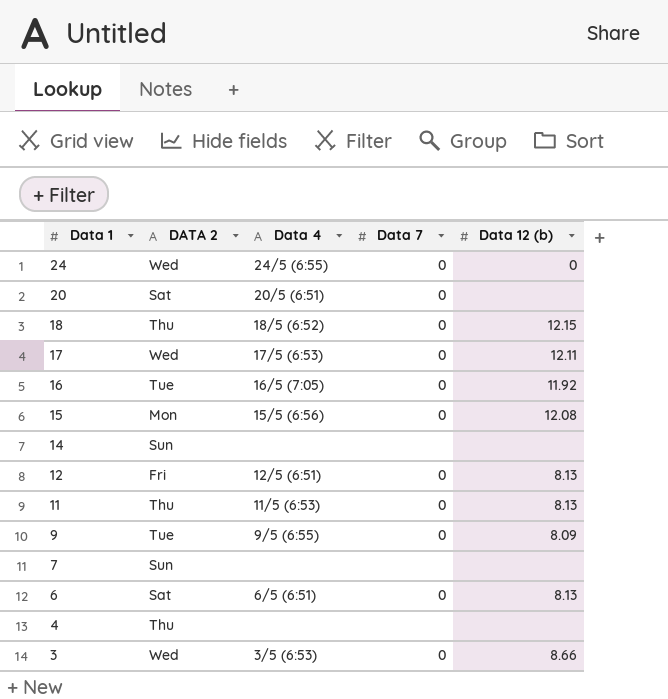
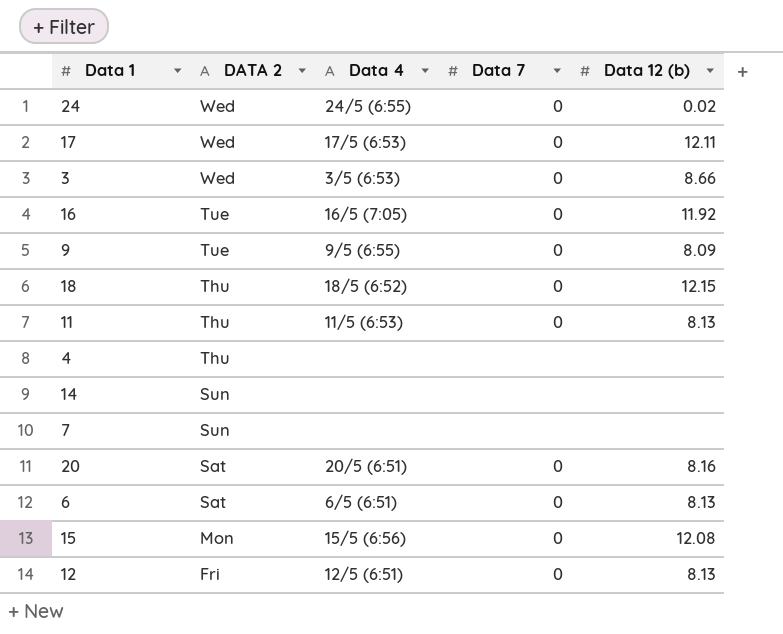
row order: Data 1 descending -> DATA 2 descending
24 | Data 12 (b): 0 -> 0.02
20 | Data 12 (b): none -> 8.16

